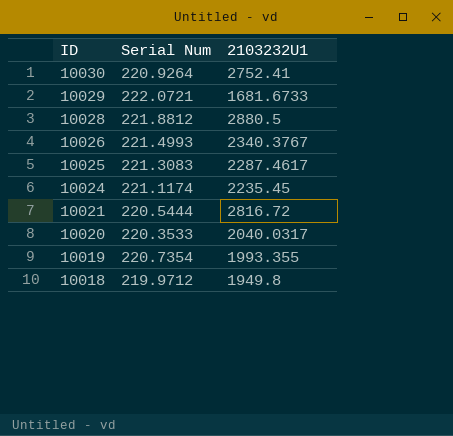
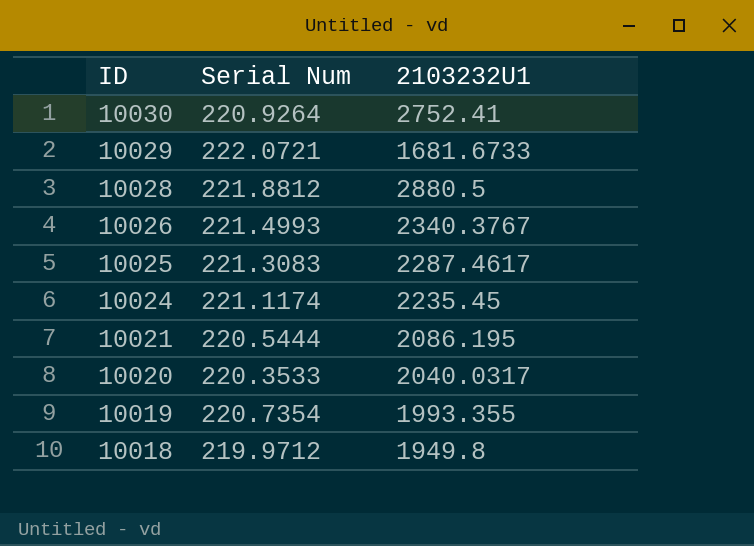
10021 | 2103232U1: 2816.72 -> 2086.195

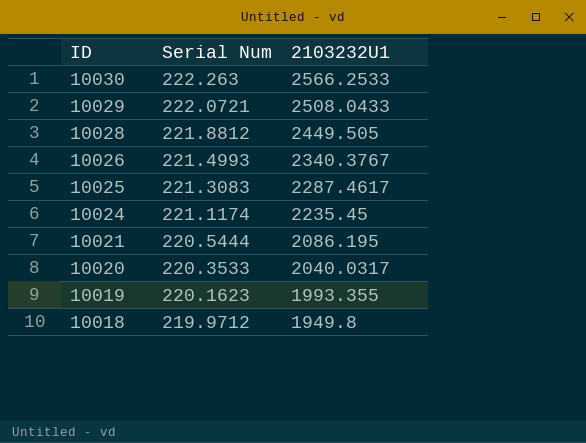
10030 | Serial Num: 220.9264 -> 222.263
10030 | 2103232U1: 2752.41 -> 2566.2533
10029 | 2103232U1: 1681.6733 -> 2508.0433
10028 | 2103232U1: 2880.5 -> 2449.505
10019 | Serial Num: 220.7354 -> 220.1623

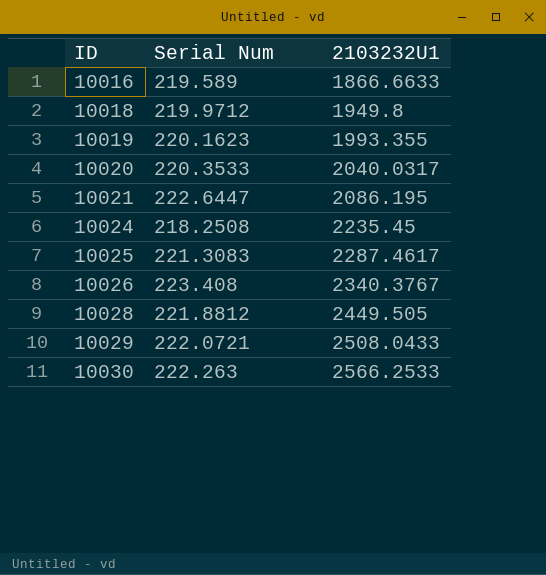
row order: ID descending -> ID ascending
row 10016: none -> 219.589 | 1866.6633
10021 | Serial Num: 220.5444 -> 222.6447
10024 | Serial Num: 221.1174 -> 218.2508
10026 | Serial Num: 221.4993 -> 223.408

